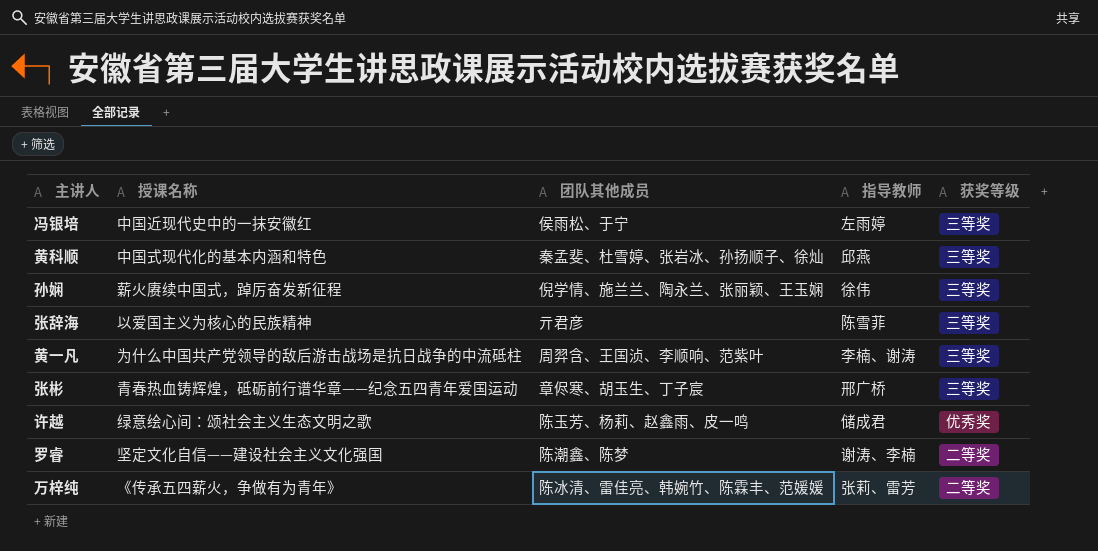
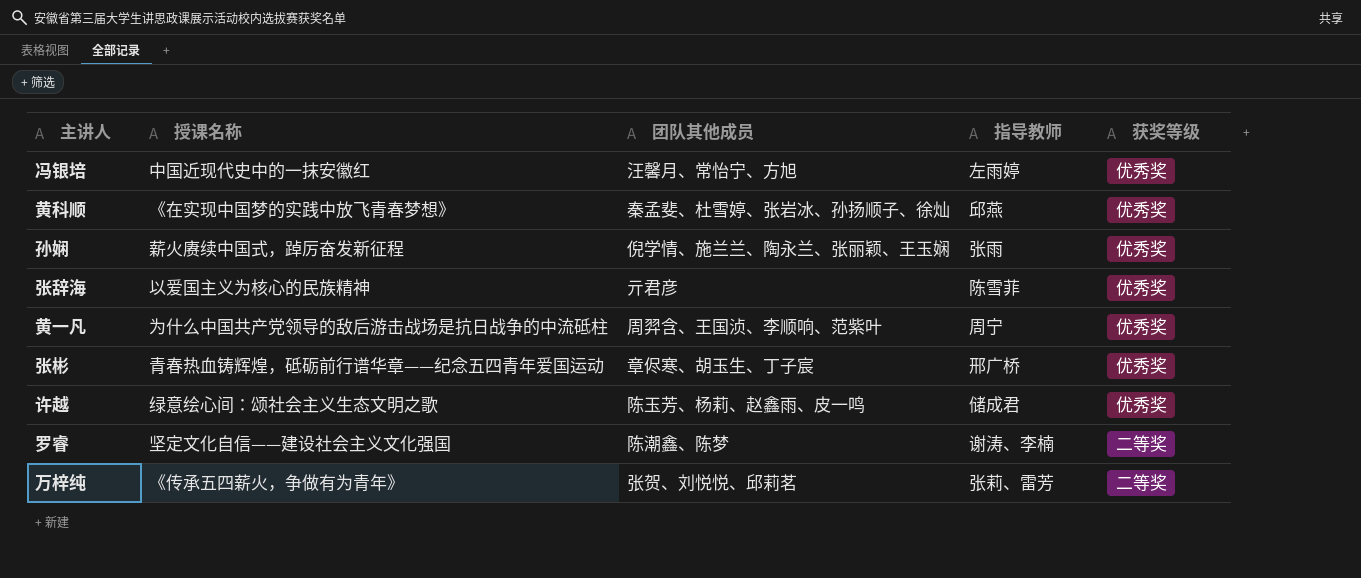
冯银培 | 团队其他成员: 侯雨松、于宁 -> 汪馨月、常怡宁、方旭
冯银培 | 获奖等级: 三等奖 -> 优秀奖
黄科顺 | 授课名称: 中国式现代化的基本内涵和特色 -> 《在实现中国梦的实践中放飞青春梦想》
黄科顺 | 获奖等级: 三等奖 -> 优秀奖
孙娴 | 指导教师: 徐伟 -> 张雨
孙娴 | 获奖等级: 三等奖 -> 优秀奖
张辞海 | 获奖等级: 三等奖 -> 优秀奖
黄一凡 | 指导教师: 李楠、谢涛 -> 周宁
黄一凡 | 获奖等级: 三等奖 -> 优秀奖
张彬 | 获奖等级: 三等奖 -> 优秀奖
万梓纯 | 团队其他成员: 陈冰清、雷佳亮、韩婉竹、陈霖丰、范媛媛 -> 张贺、刘悦悦、邱莉茗

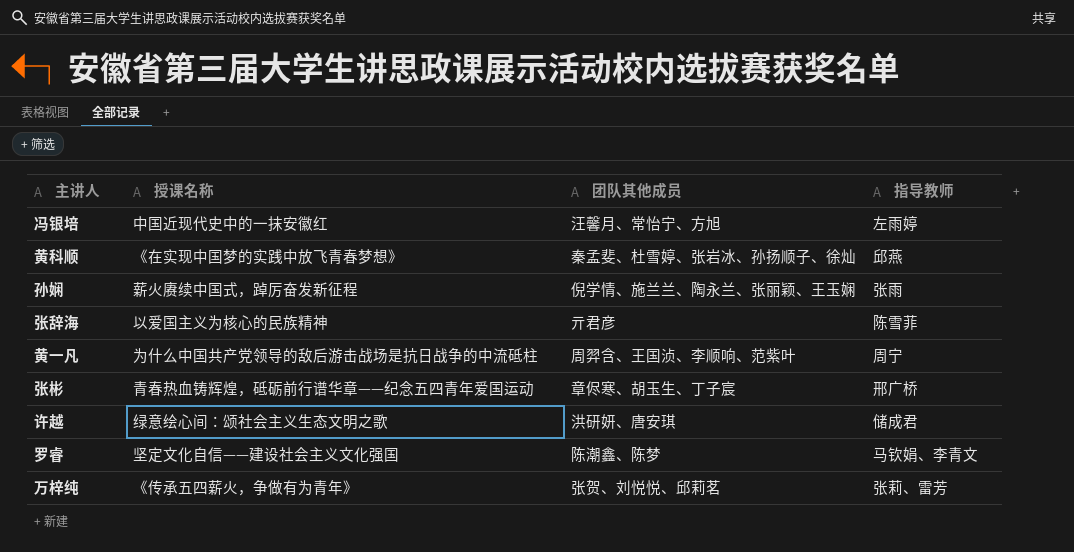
column 获奖等级 | position: 5 -> none
许越 | 团队其他成员: 陈玉芳、杨莉、赵鑫雨、皮一鸣 -> 洪研妍、唐安琪
罗睿 | 指导教师: 谢涛、李楠 -> 马钦娟、李青文

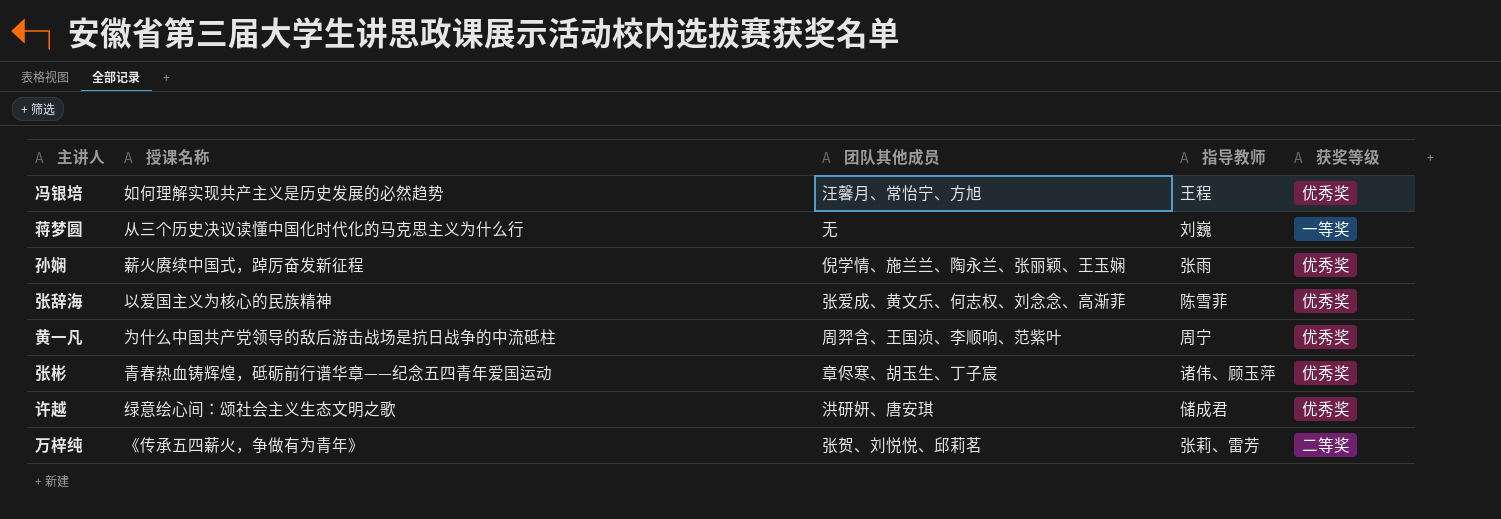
column 获奖等级 | position: none -> 5
row 黄科顺: 《在实现中国梦的实践中放飞青春梦想》 | 秦孟斐、杜雪婷、张岩冰、孙扬顺子、徐灿 | 邱燕 -> none
row 罗睿: 坚定文化自信——建设社会主义文化强国 | 陈潮鑫、陈梦 | 马钦娟、李青文 -> none
冯银培 | 授课名称: 中国近现代史中的一抹安徽红 -> 如何理解实现共产主义是历史发展的必然趋势
冯银培 | 指导教师: 左雨婷 -> 王程
row 蒋梦圆: none -> 从三个历史决议读懂中国化时代化的马克思主义为什么行 | 无 | 刘巍 | 一等奖
张辞海 | 团队其他成员: 亓君彦 -> 张爱成、黄文乐、何志权、刘念念、高渐菲
张彬 | 指导教师: 邢广桥 -> 诸伟、顾玉萍

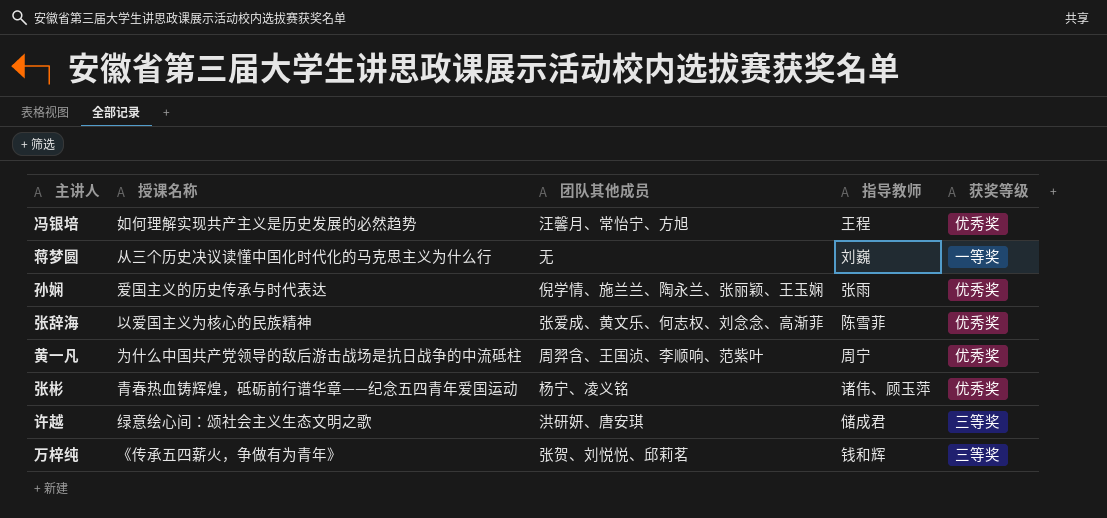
孙娴 | 授课名称: 薪火赓续中国式，踔厉奋发新征程 -> 爱国主义的历史传承与时代表达
张彬 | 团队其他成员: 章侭寒、胡玉生、丁子宸 -> 杨宁、凌义铭
许越 | 获奖等级: 优秀奖 -> 三等奖
万梓纯 | 指导教师: 张莉、雷芳 -> 钱和辉
万梓纯 | 获奖等级: 二等奖 -> 三等奖

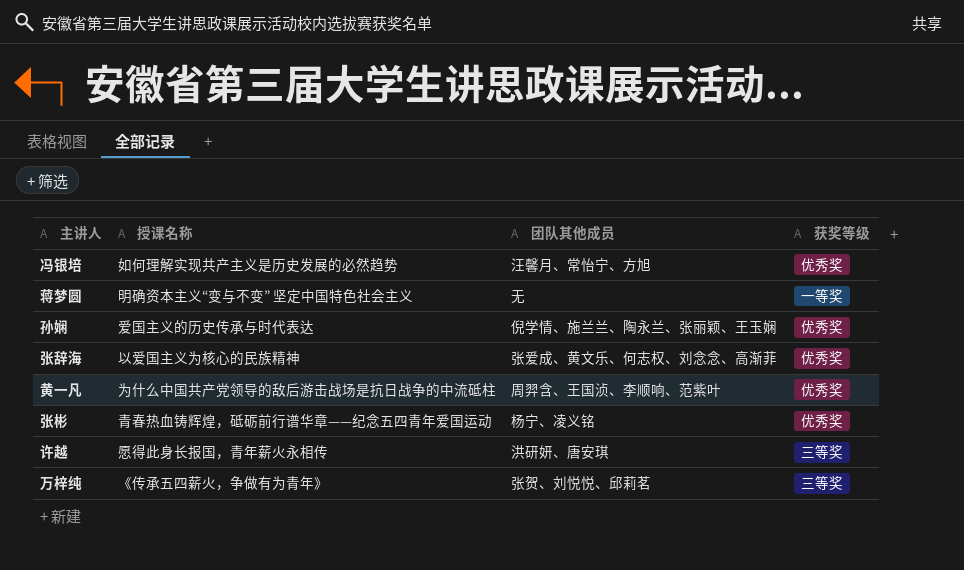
column 指导教师 | position: 4 -> none
蒋梦圆 | 授课名称: 从三个历史决议读懂中国化时代化的马克思主义为什么行 -> 明确资本主义“变与不变” 坚定中国特色社会主义
许越 | 授课名称: 绿意绘心间：颂社会主义生态文明之歌 -> 愿得此身长报国，青年薪火永相传

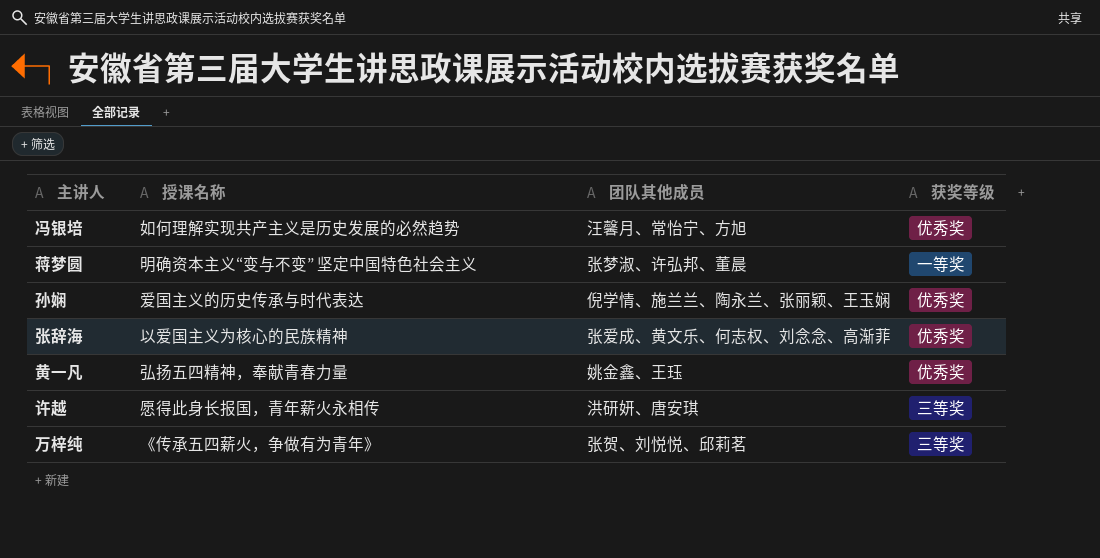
row 张彬: 青春热血铸辉煌，砥砺前行谱华章——纪念五四青年爱国运动 | 杨宁、凌义铭 | 优秀奖 -> none
蒋梦圆 | 团队其他成员: 无 -> 张梦淑、许弘邦、董晨
黄一凡 | 授课名称: 为什么中国共产党领导的敌后游击战场是抗日战争的中流砥柱 -> 弘扬五四精神，奉献青春力量
黄一凡 | 团队其他成员: 周羿含、王国浈、李顺响、范紫叶 -> 姚金鑫、王珏

